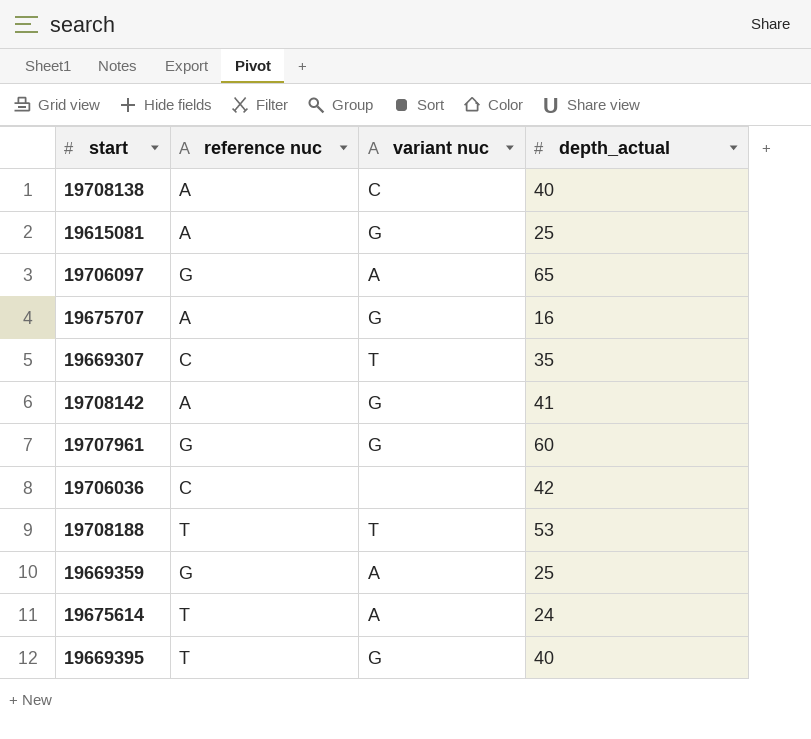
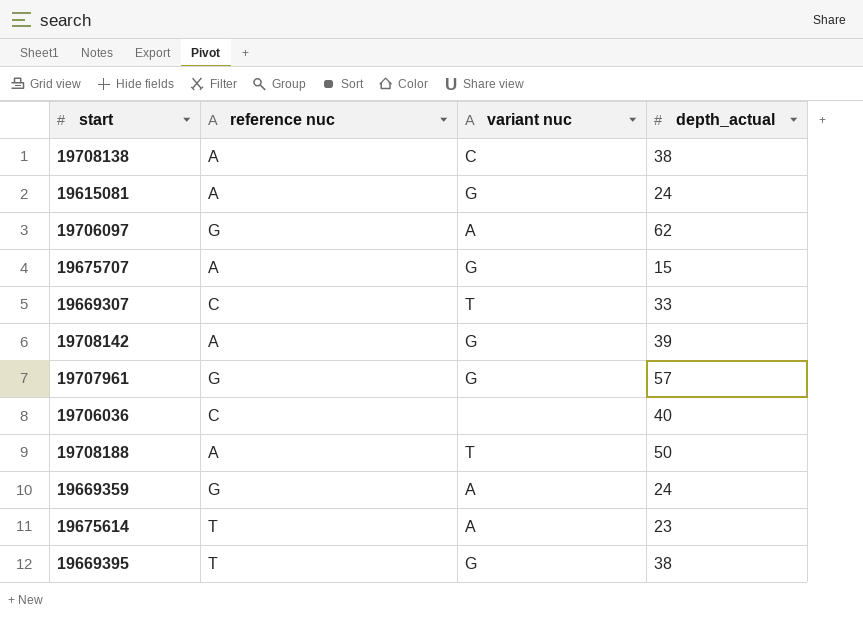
19708138 | depth_actual: 40 -> 38
19615081 | depth_actual: 25 -> 24
19706097 | depth_actual: 65 -> 62
19675707 | depth_actual: 16 -> 15
19669307 | depth_actual: 35 -> 33
19708142 | depth_actual: 41 -> 39
19707961 | depth_actual: 60 -> 57
19706036 | depth_actual: 42 -> 40
19708188 | reference nuc: T -> A
19708188 | depth_actual: 53 -> 50
19669359 | depth_actual: 25 -> 24
19675614 | depth_actual: 24 -> 23
19669395 | depth_actual: 40 -> 38

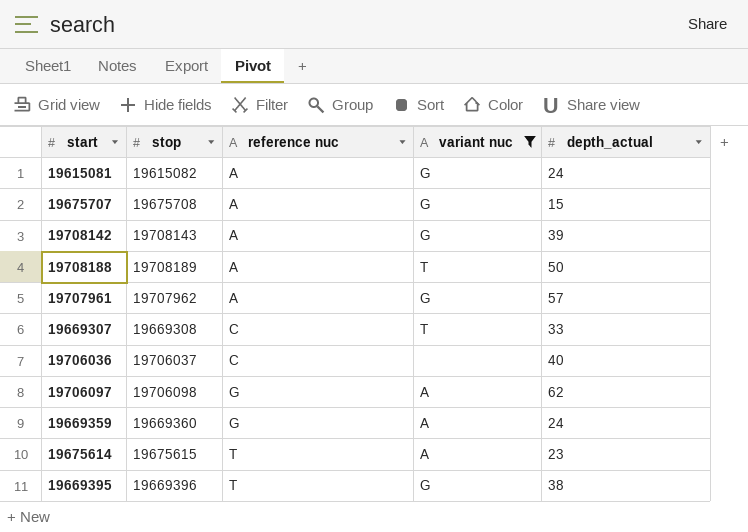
filter: none -> variant nuc != C
row order: none -> reference nuc ascending
column stop | position: none -> 2
19707961 | reference nuc: G -> A

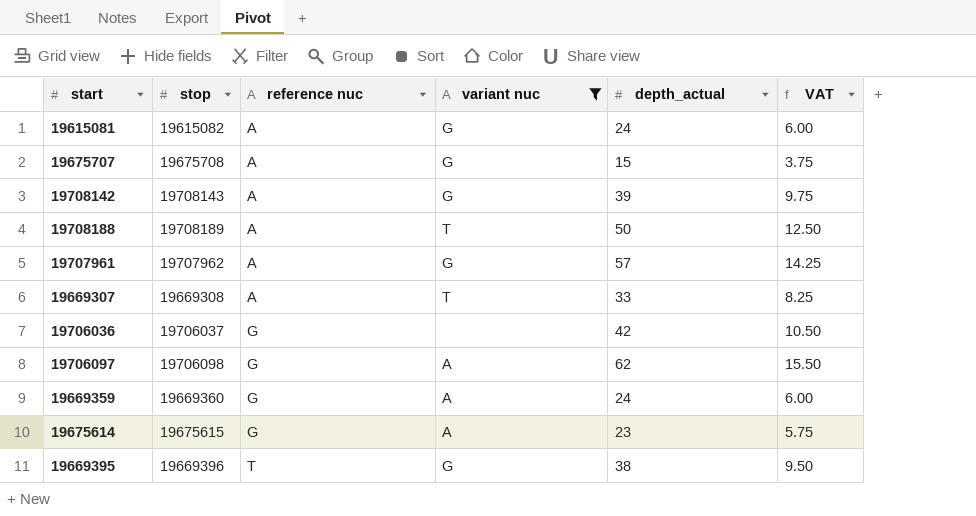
column VAT | formula: none -> [depth_actual] * 0.25
19669307 | reference nuc: C -> A
19706036 | reference nuc: C -> G
19706036 | depth_actual: 40 -> 42
19675614 | reference nuc: T -> G

